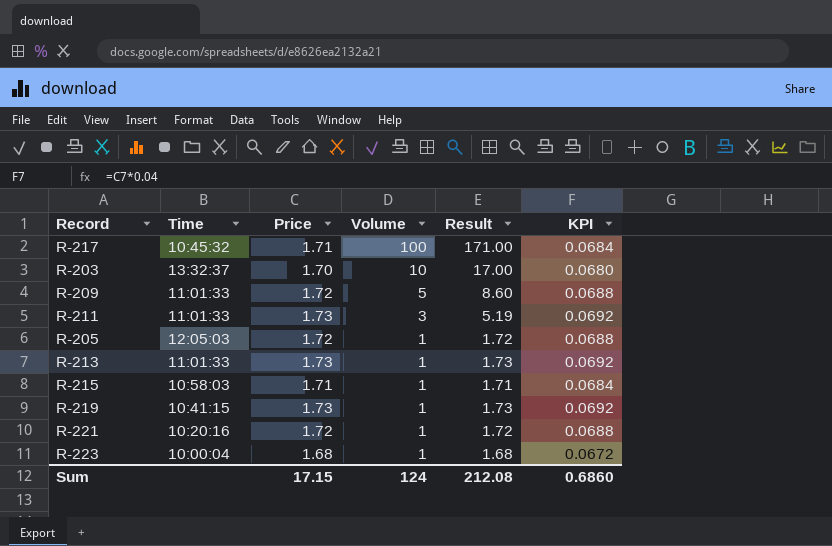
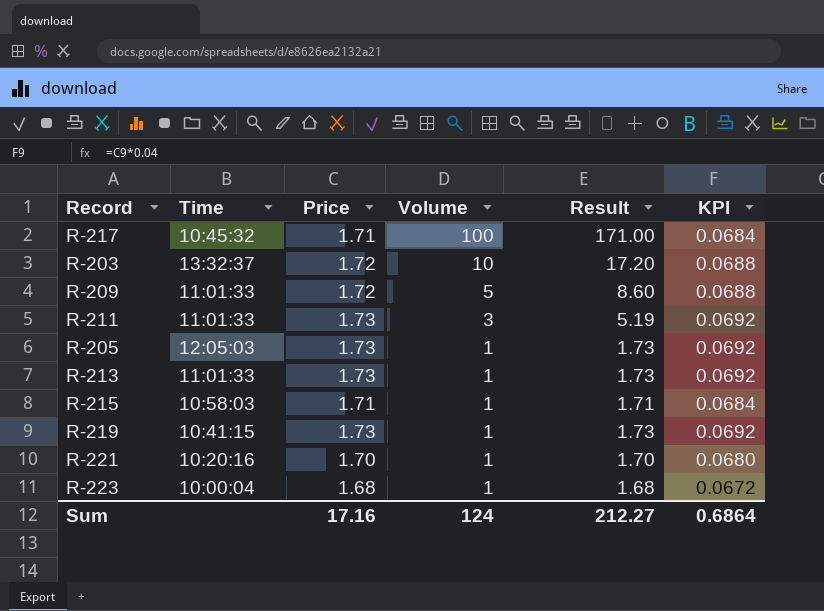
R-203 | Price: 1.70 -> 1.72
R-203 | Result: 17.00 -> 17.20
R-203 | KPI: 0.0680 -> 0.0688
R-205 | Price: 1.72 -> 1.73
R-205 | Result: 1.72 -> 1.73
R-205 | KPI: 0.0688 -> 0.0692
R-221 | Price: 1.72 -> 1.70
R-221 | Result: 1.72 -> 1.70
R-221 | KPI: 0.0688 -> 0.0680
Sum | Price: 17.15 -> 17.16
Sum | Result: 212.08 -> 212.27
Sum | KPI: 0.6860 -> 0.6864

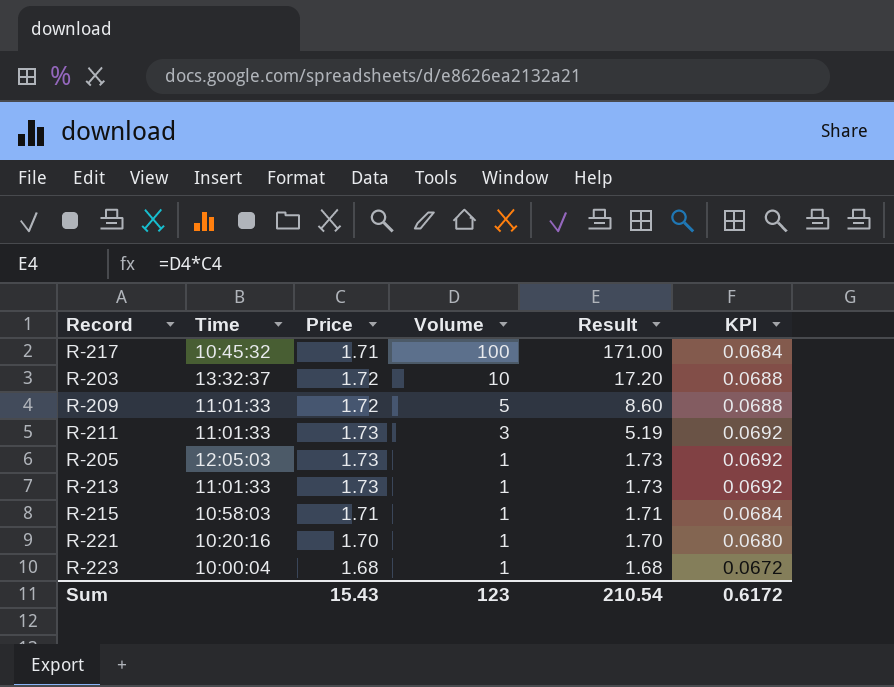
row R-219: 10:41:15 | 1.73 | 1 | 1.73 | 0.0692 -> none
Sum | Price: 17.16 -> 15.43
Sum | Volume: 124 -> 123
Sum | Result: 212.27 -> 210.54
Sum | KPI: 0.6864 -> 0.6172

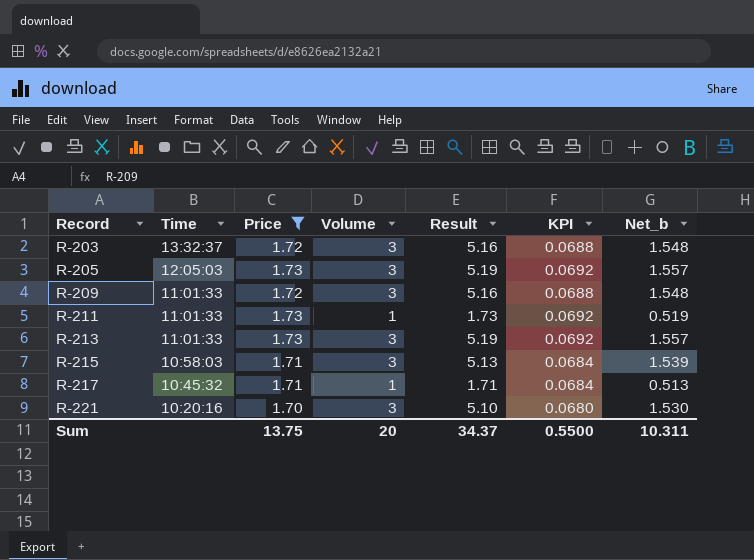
filter: none -> Price != 1.68
row order: Volume descending -> Record ascending
column Net_b | formula: none -> [Result] * 0.3
R-203 | Volume: 10 -> 3
R-203 | Result: 17.20 -> 5.16
R-205 | Volume: 1 -> 3
R-205 | Result: 1.73 -> 5.19
R-209 | Volume: 5 -> 3
R-209 | Result: 8.60 -> 5.16
R-211 | Volume: 3 -> 1
R-211 | Result: 5.19 -> 1.73
R-213 | Volume: 1 -> 3
R-213 | Result: 1.73 -> 5.19
R-215 | Volume: 1 -> 3
R-215 | Result: 1.71 -> 5.13
R-217 | Volume: 100 -> 1
R-217 | Result: 171.00 -> 1.71
R-221 | Volume: 1 -> 3
R-221 | Result: 1.70 -> 5.10
Sum | Price: 15.43 -> 13.75
Sum | Volume: 123 -> 20
Sum | Result: 210.54 -> 34.37
Sum | KPI: 0.6172 -> 0.5500

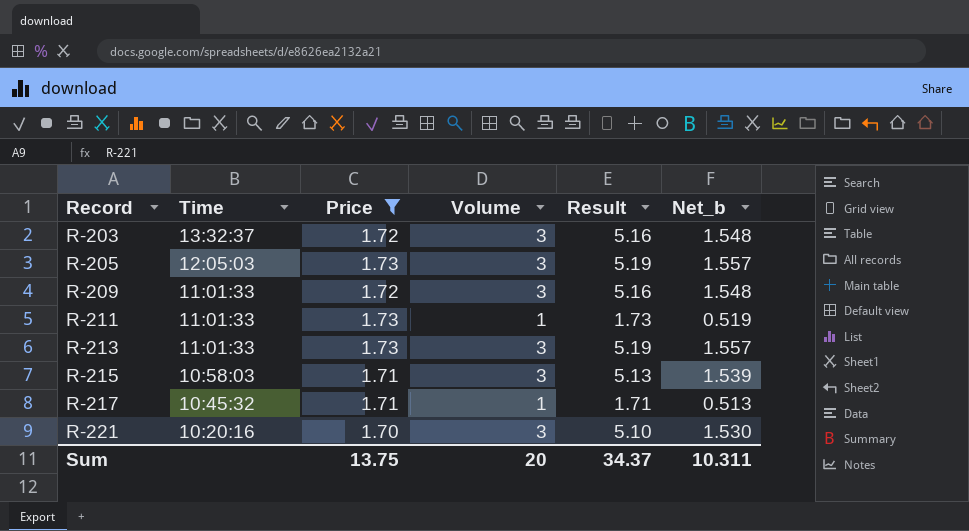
column KPI | formula: [Price] * 0.04 -> none

